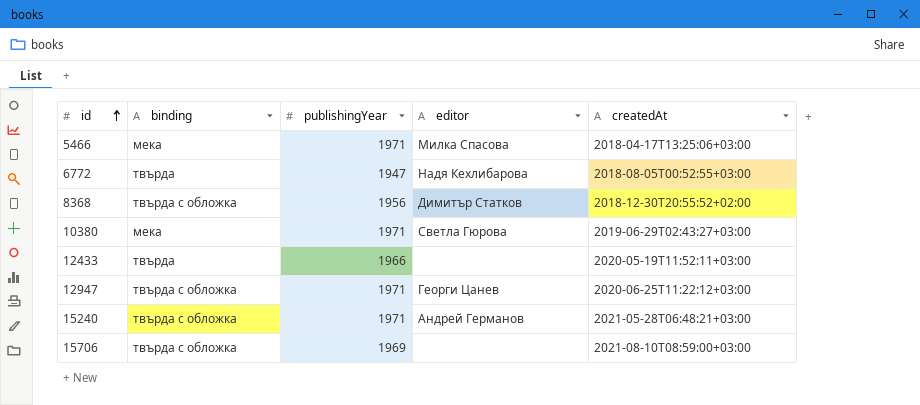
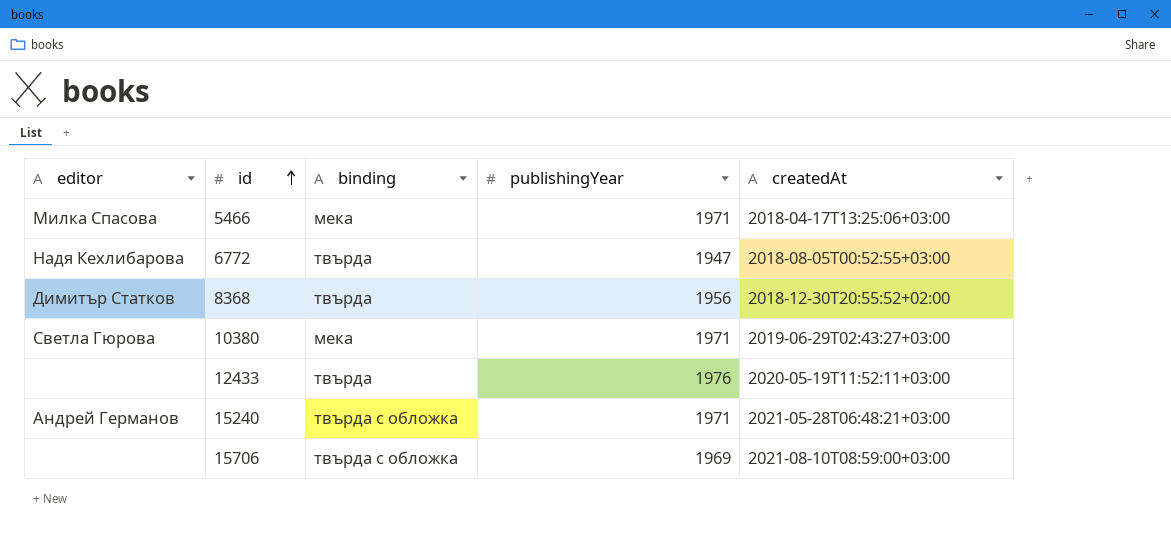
column editor | position: 4 -> 1
row 12947: твърда с обложка | 1971 | Георги Цанев | 2020-06-25T11:22:12+03:00 -> none
8368 | binding: твърда с обложка -> твърда
12433 | publishingYear: 1966 -> 1976

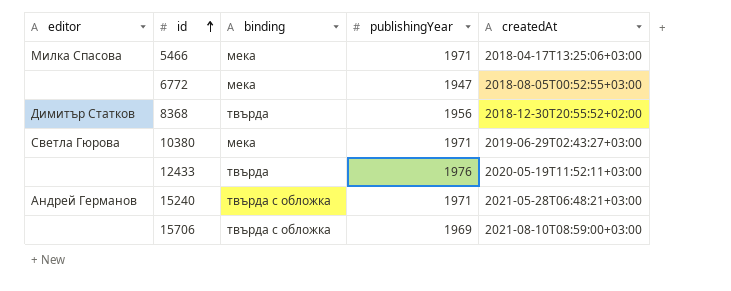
6772 | editor: Надя Кехлибарова -> none
6772 | binding: твърда -> мека

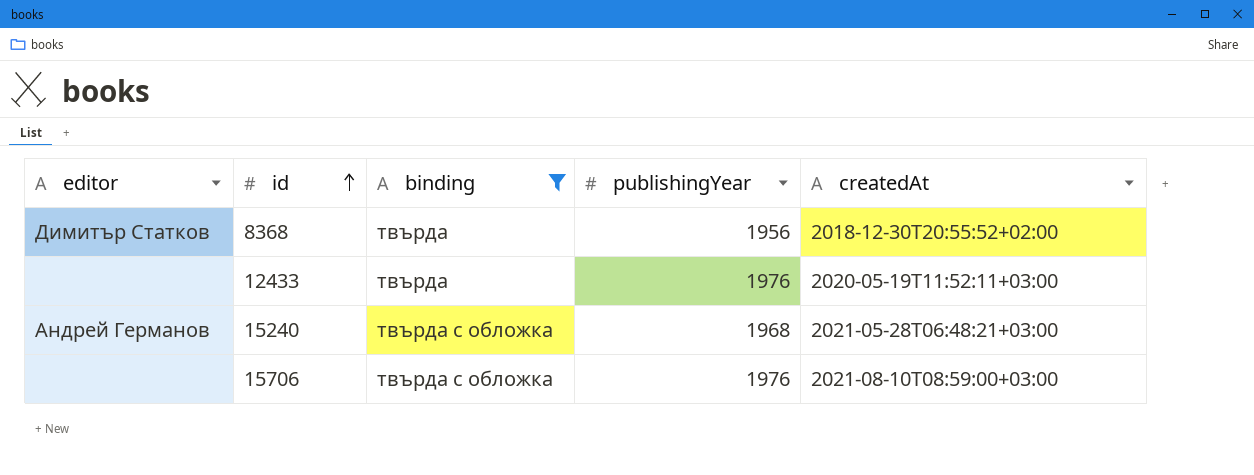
filter: none -> binding != мека
15240 | publishingYear: 1971 -> 1968
15706 | publishingYear: 1969 -> 1976

